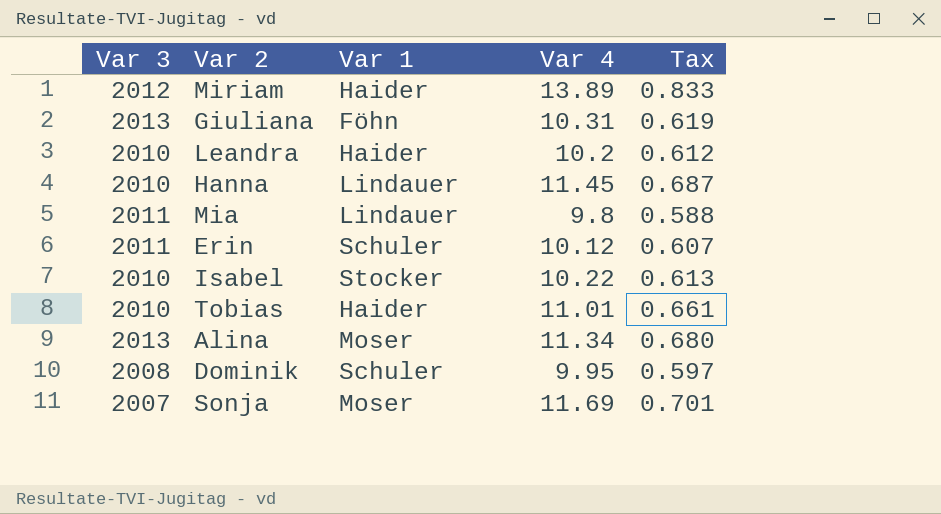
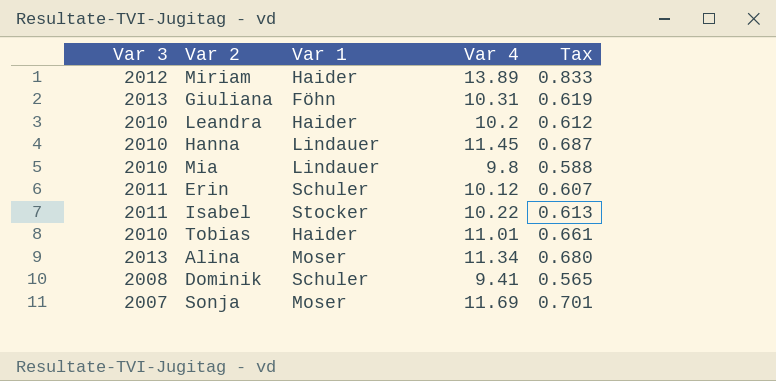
Mia | Var 3: 2011 -> 2010
Isabel | Var 3: 2010 -> 2011
Dominik | Var 4: 9.95 -> 9.41
Dominik | Tax: 0.597 -> 0.565

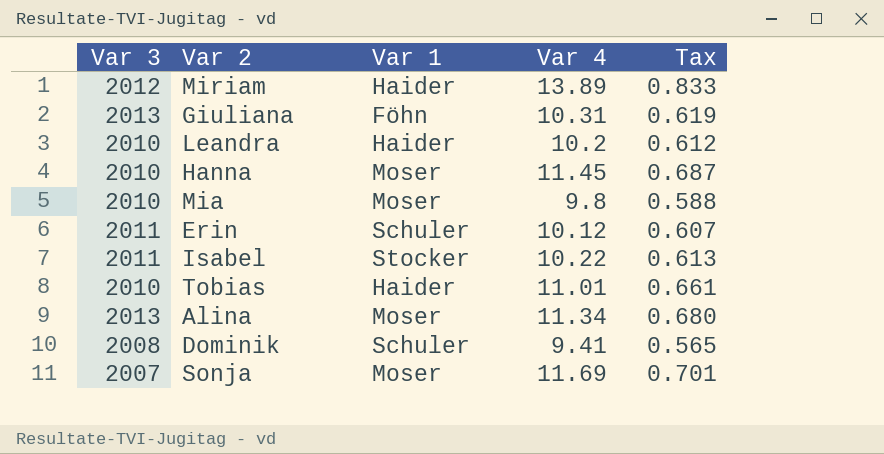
Hanna | Var 1: Lindauer -> Moser
Mia | Var 1: Lindauer -> Moser

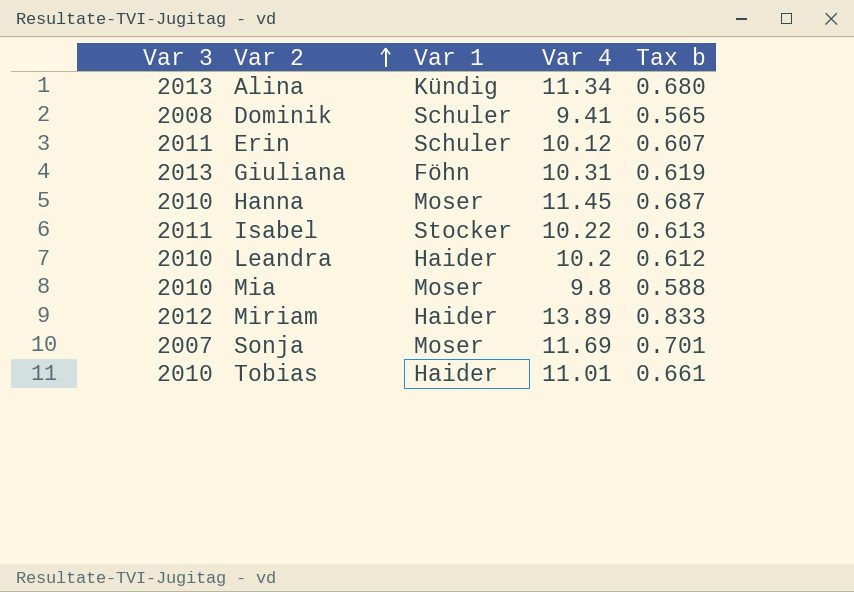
row order: none -> Var 2 ascending
column name: Tax -> Tax b
Alina | Var 1: Moser -> Kündig

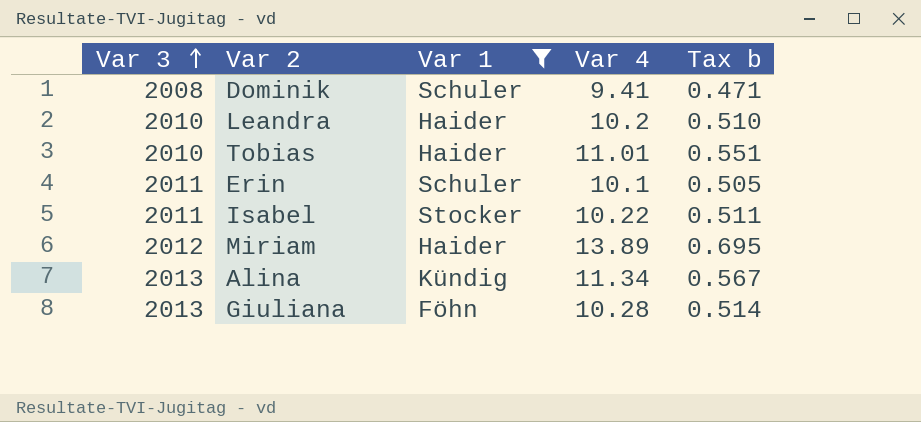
filter: none -> Var 1 != Moser
row order: Var 2 ascending -> Var 3 ascending
column Tax b | formula: [Var 4] * 0.06 -> [Var 4] * 0.05
Erin | Var 4: 10.12 -> 10.1
Giuliana | Var 4: 10.31 -> 10.28

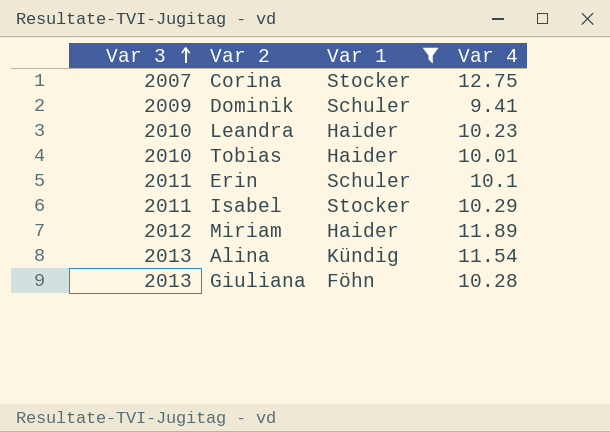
column Tax b | formula: [Var 4] * 0.05 -> none
row Corina: none -> 2007 | Stocker | 12.75
Dominik | Var 3: 2008 -> 2009
Leandra | Var 4: 10.2 -> 10.23
Tobias | Var 4: 11.01 -> 10.01
Isabel | Var 4: 10.22 -> 10.29
Miriam | Var 4: 13.89 -> 11.89
Alina | Var 4: 11.34 -> 11.54

